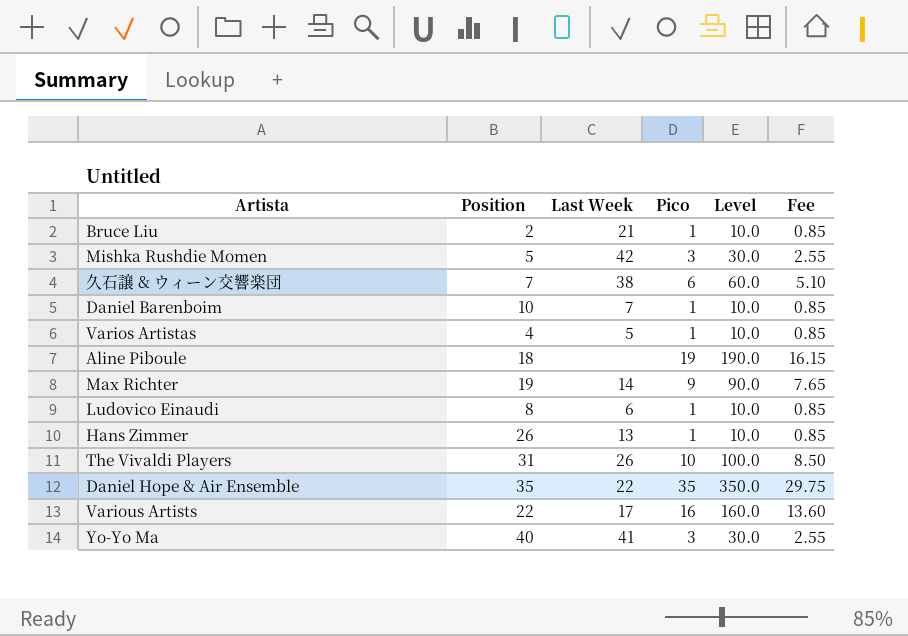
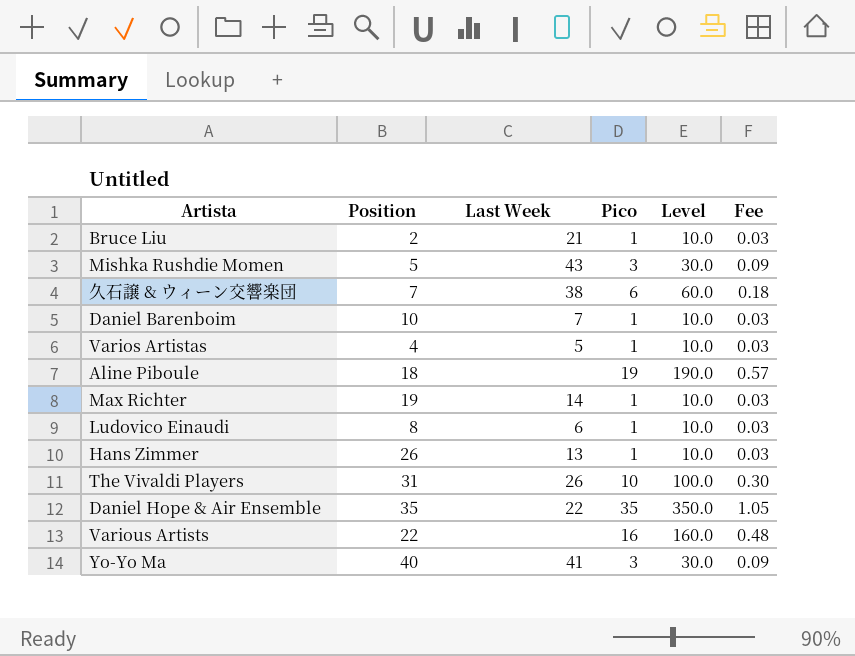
column Fee | formula: [Pico] * 0.85 -> [Pico] * 0.03
Mishka Rushdie Momen | Last Week: 42 -> 43
Max Richter | Pico: 9 -> 1
Max Richter | Level: 90.0 -> 10.0
Various Artists | Last Week: 17 -> none

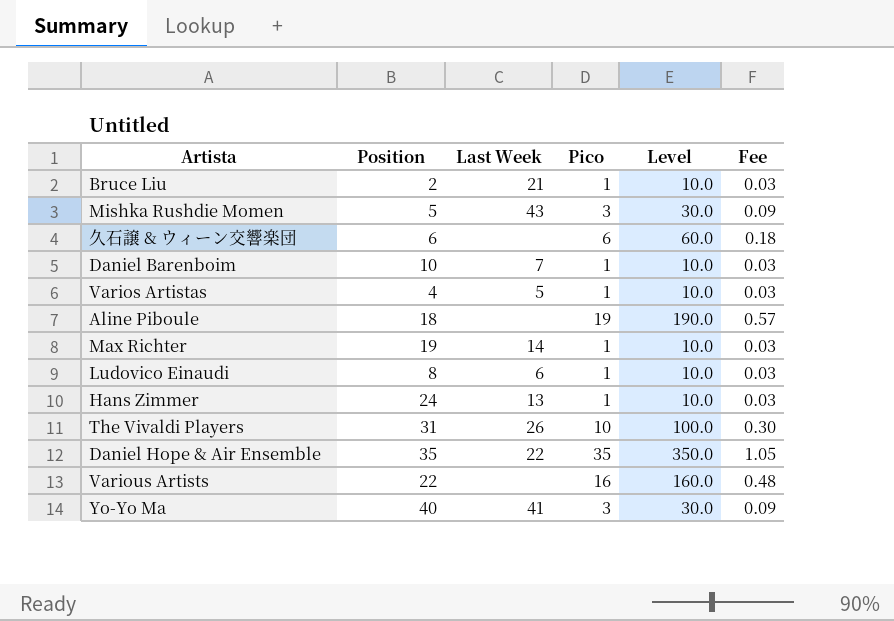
久石譲 & ウィーン交響楽団 | Position: 7 -> 6
久石譲 & ウィーン交響楽団 | Last Week: 38 -> none
Hans Zimmer | Position: 26 -> 24

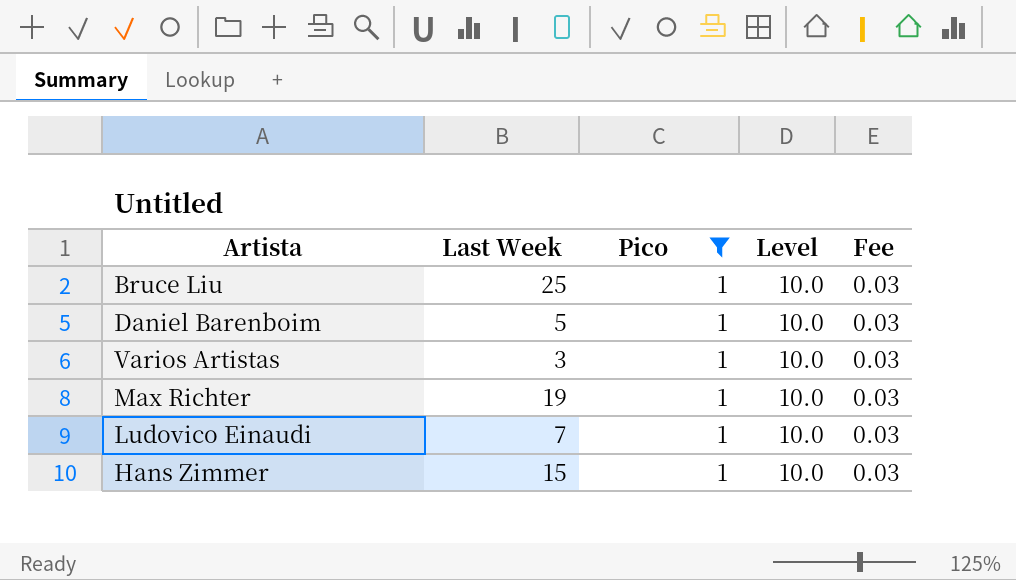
filter: none -> Pico = 1
column Position | position: 2 -> none
Bruce Liu | Last Week: 21 -> 25
Daniel Barenboim | Last Week: 7 -> 5
Varios Artistas | Last Week: 5 -> 3
Max Richter | Last Week: 14 -> 19
Ludovico Einaudi | Last Week: 6 -> 7
Hans Zimmer | Last Week: 13 -> 15

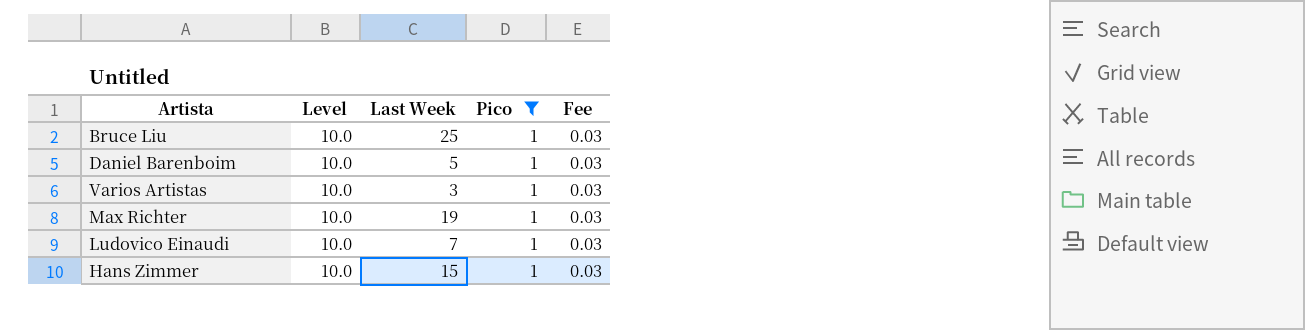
column Level | position: 4 -> 2

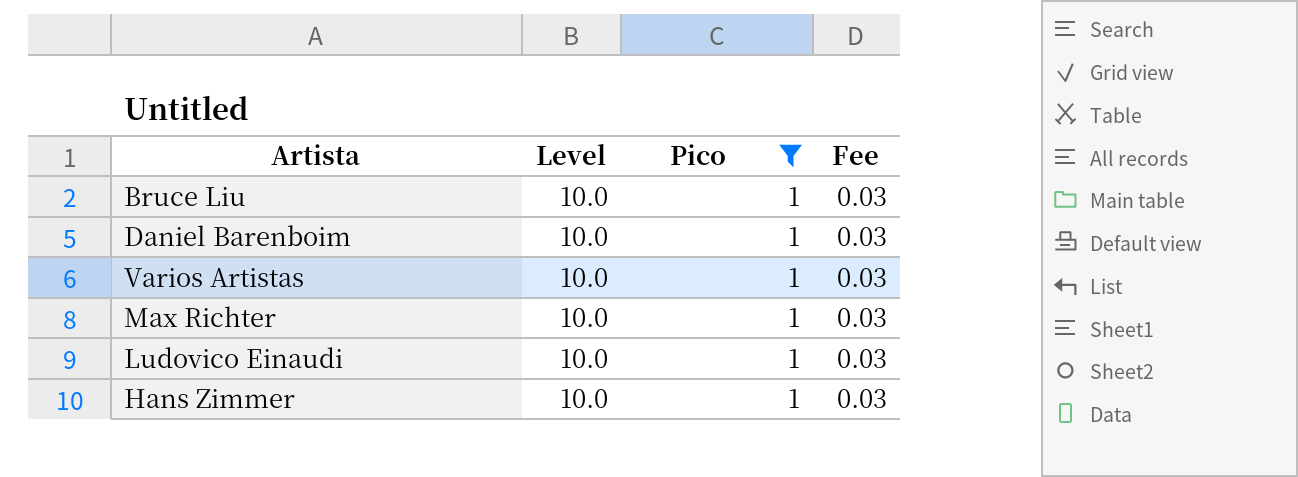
column Last Week | position: 3 -> none

